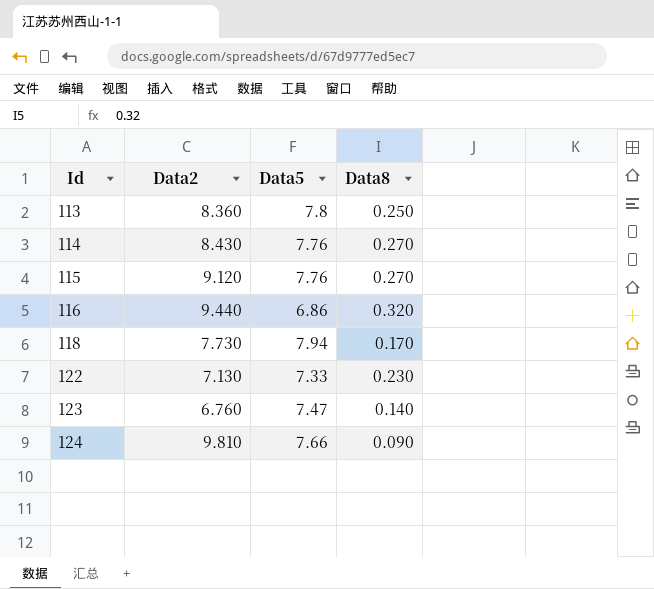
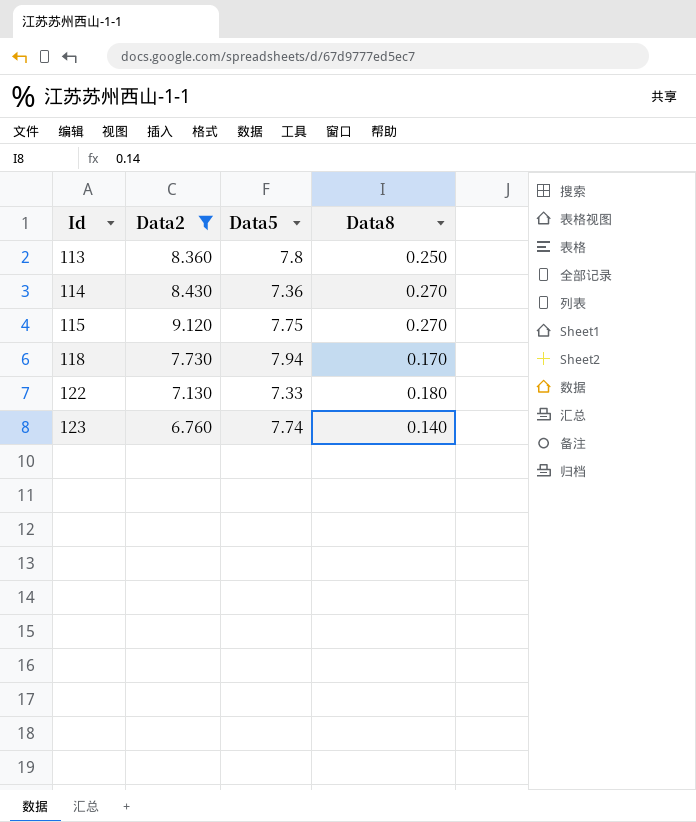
filter: none -> Data2 <= 9.120
114 | Data5: 7.76 -> 7.36
115 | Data5: 7.76 -> 7.75
122 | Data8: 0.230 -> 0.180
123 | Data5: 7.47 -> 7.74

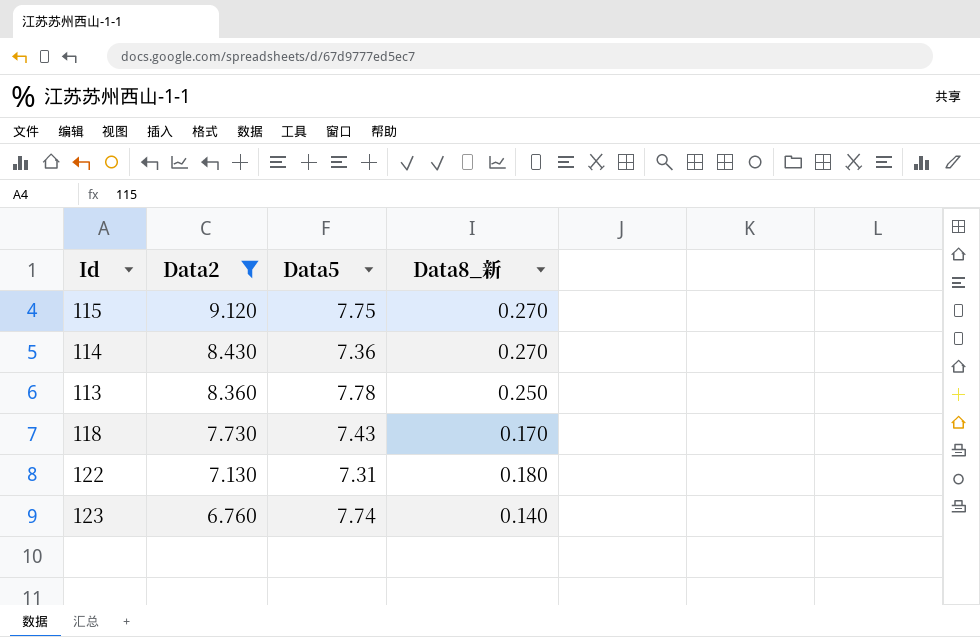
row order: Id ascending -> Data2 descending
column name: Data8 -> Data8_新
113 | Data5: 7.8 -> 7.78
118 | Data5: 7.94 -> 7.43
122 | Data5: 7.33 -> 7.31

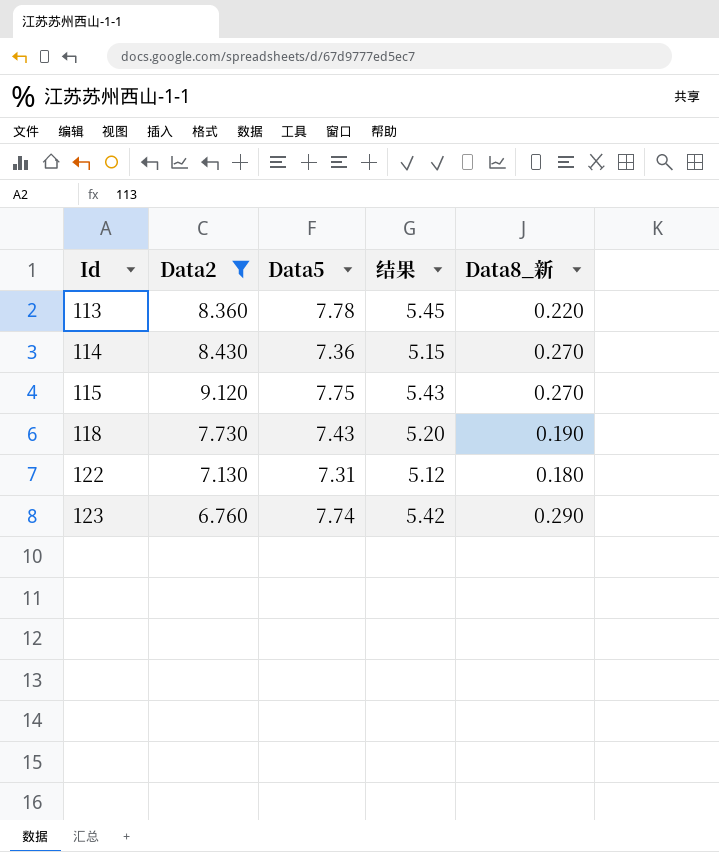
row order: Data2 descending -> Id ascending
column 结果 | formula: none -> [Data5] * 0.7
113 | Data8_新: 0.250 -> 0.220
118 | Data8_新: 0.170 -> 0.190
123 | Data8_新: 0.140 -> 0.290

